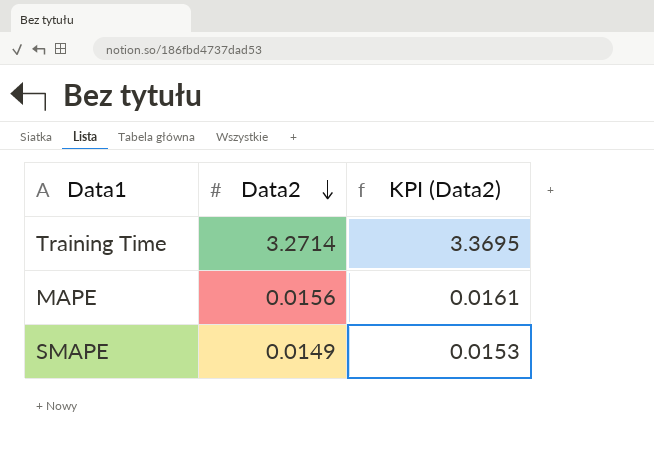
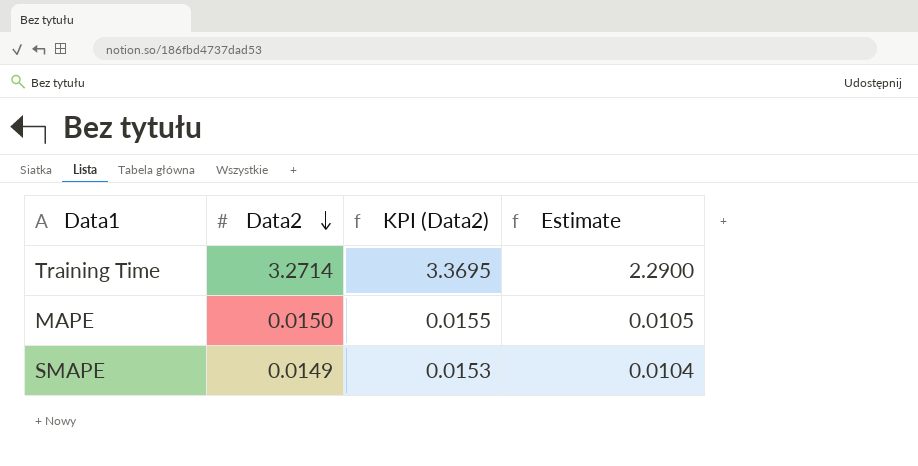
column Estimate | formula: none -> [Data2] * 0.7
MAPE | Data2: 0.0156 -> 0.0150
MAPE | KPI (Data2): 0.0161 -> 0.0155

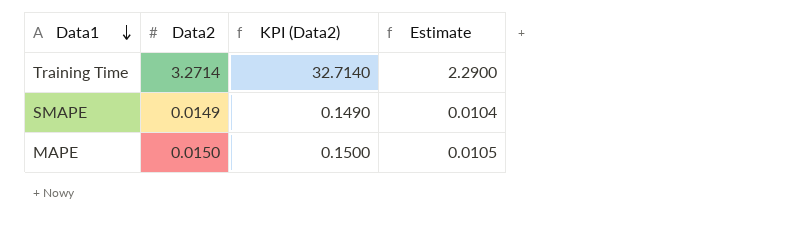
row order: Data2 descending -> Data1 descending
column KPI (Data2) | formula: [Data2] * 1.03 -> [Data2] * 10

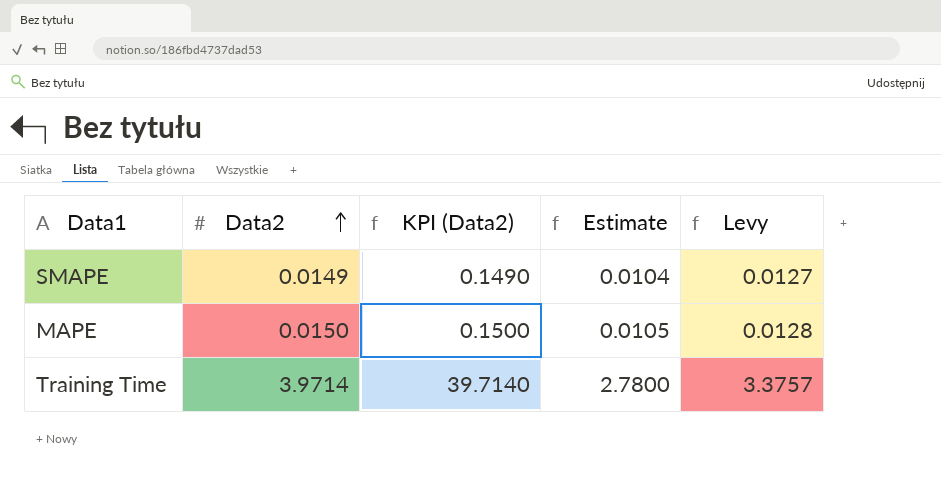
row order: Data1 descending -> Data2 ascending
column Levy | formula: none -> [Data2] * 0.85
Training Time | Data2: 3.2714 -> 3.9714
Training Time | KPI (Data2): 32.7140 -> 39.7140
Training Time | Estimate: 2.2900 -> 2.7800

